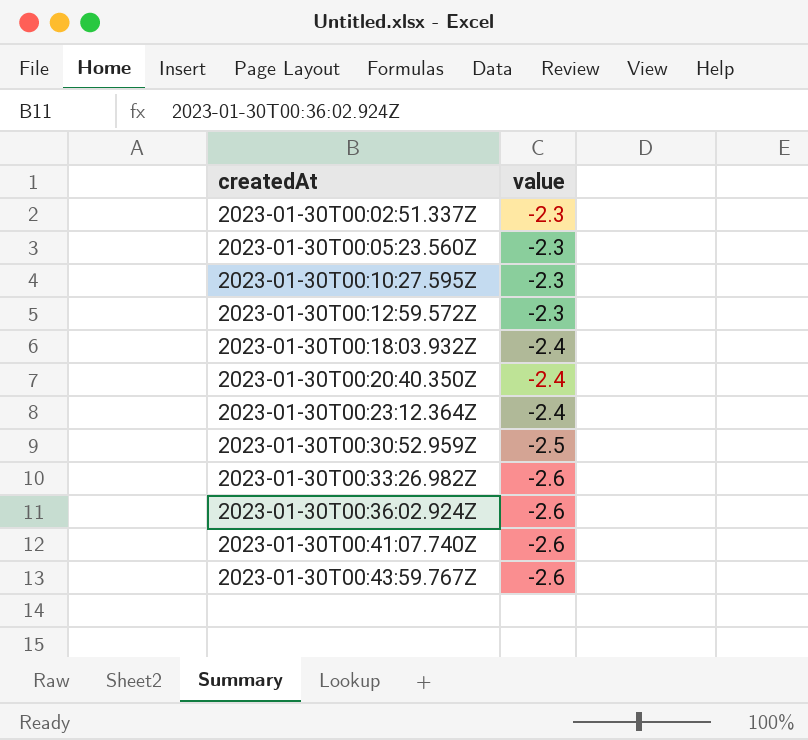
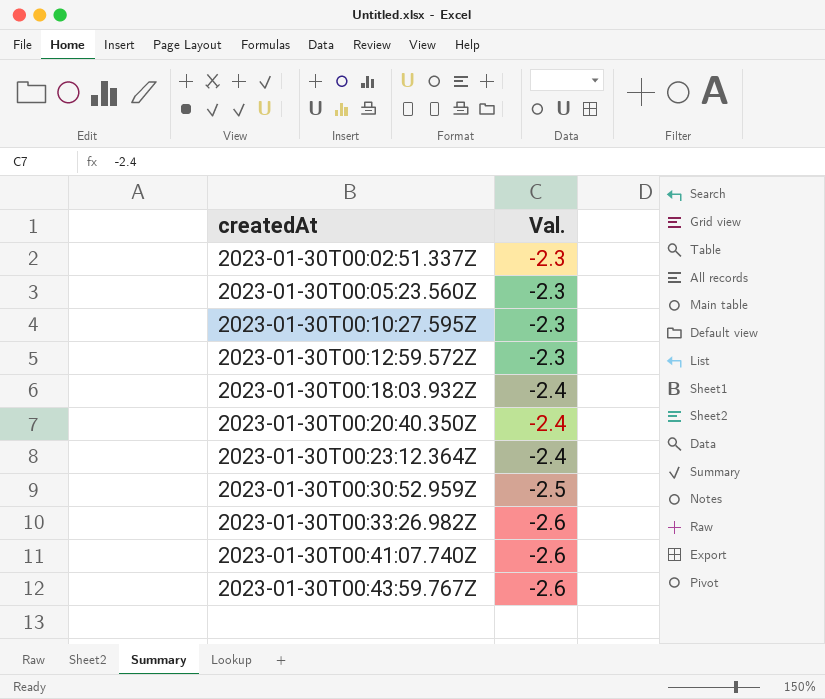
column name: value -> Val.
row 2023-01-30T00:36:02.924Z: -2.6 -> none

